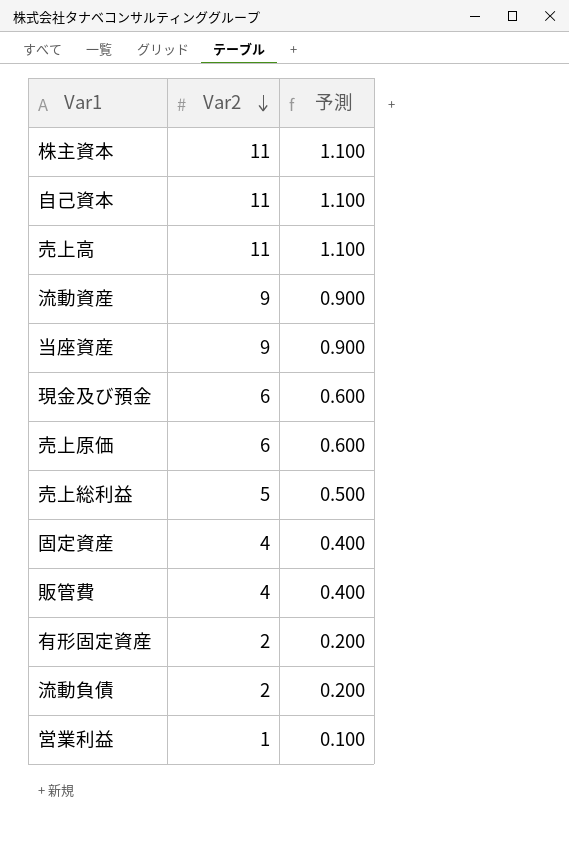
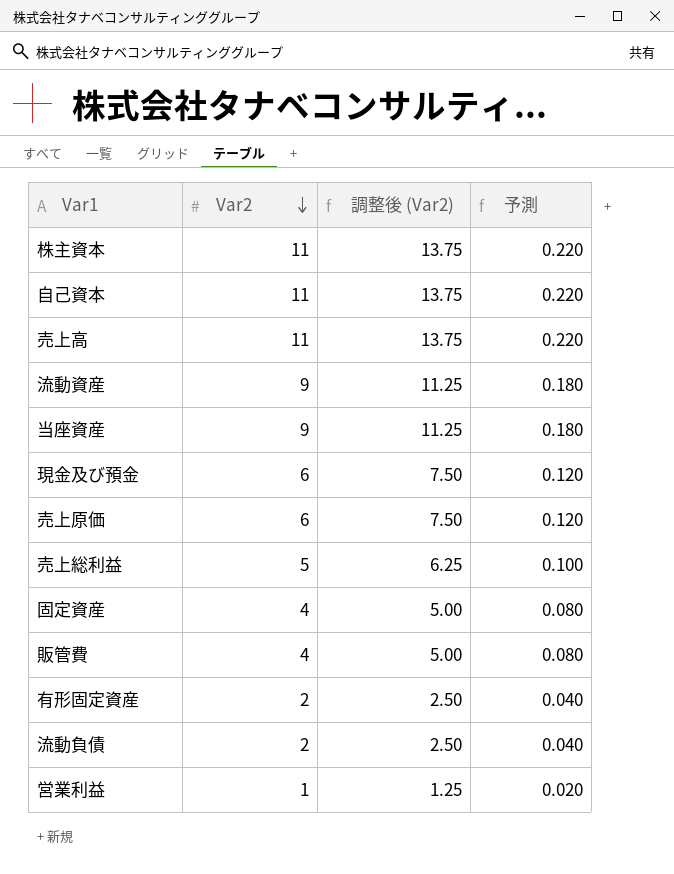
column 調整後 (Var2) | formula: none -> [Var2] * 1.25
column 予測 | formula: [Var2] * 0.1 -> [Var2] * 0.02

